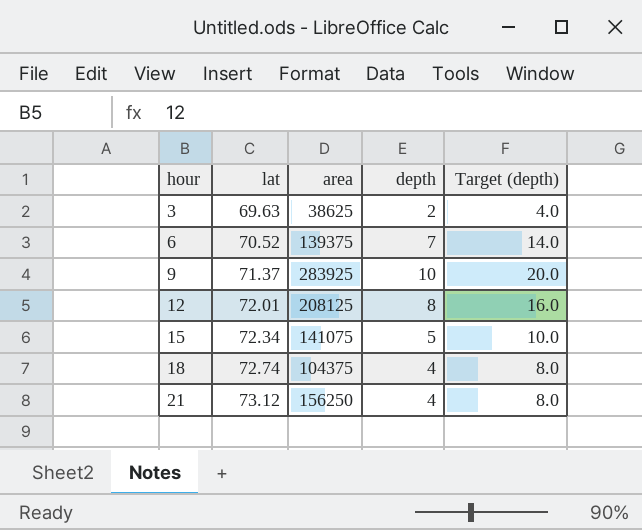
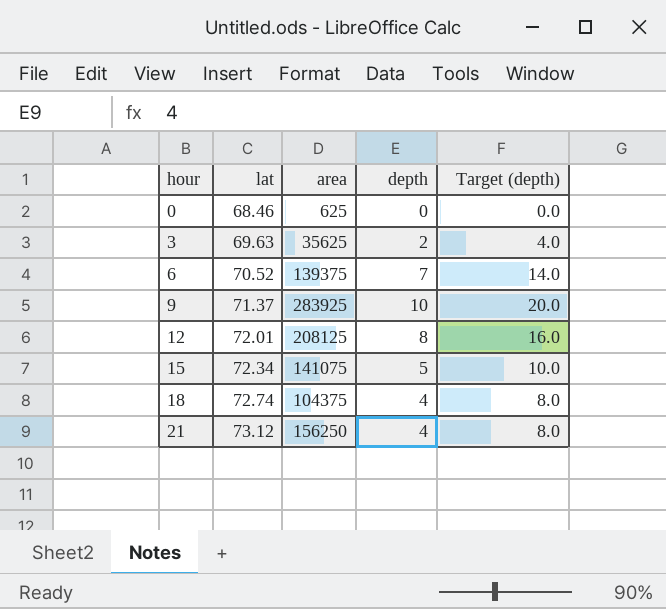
row 0: none -> 68.46 | 625 | 0 | 0.0
3 | area: 38625 -> 35625

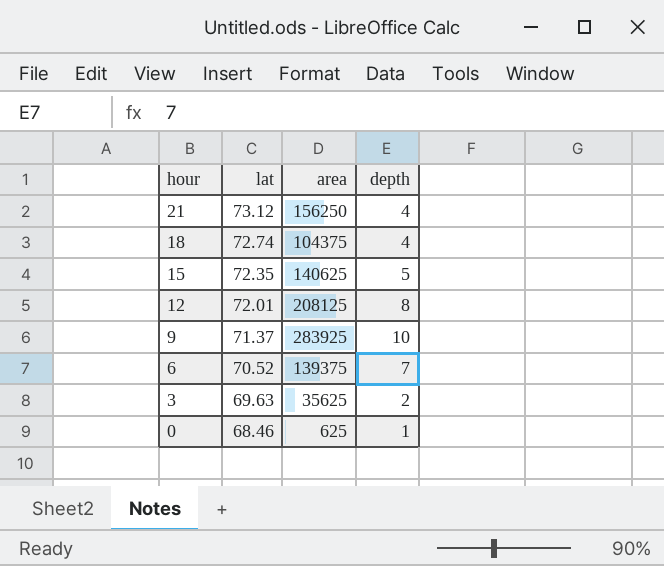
row order: hour ascending -> hour descending
column Target (depth) | formula: [depth] * 2 -> none
15 | lat: 72.34 -> 72.35
15 | area: 141075 -> 140625
0 | depth: 0 -> 1

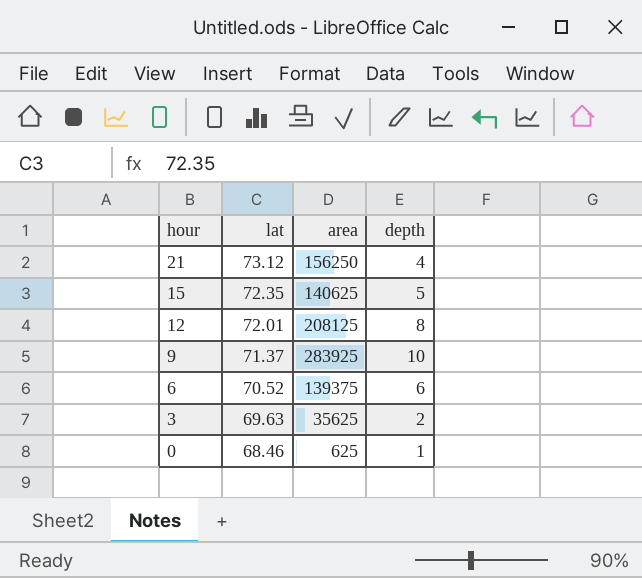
row 18: 72.74 | 104375 | 4 -> none
6 | depth: 7 -> 6

